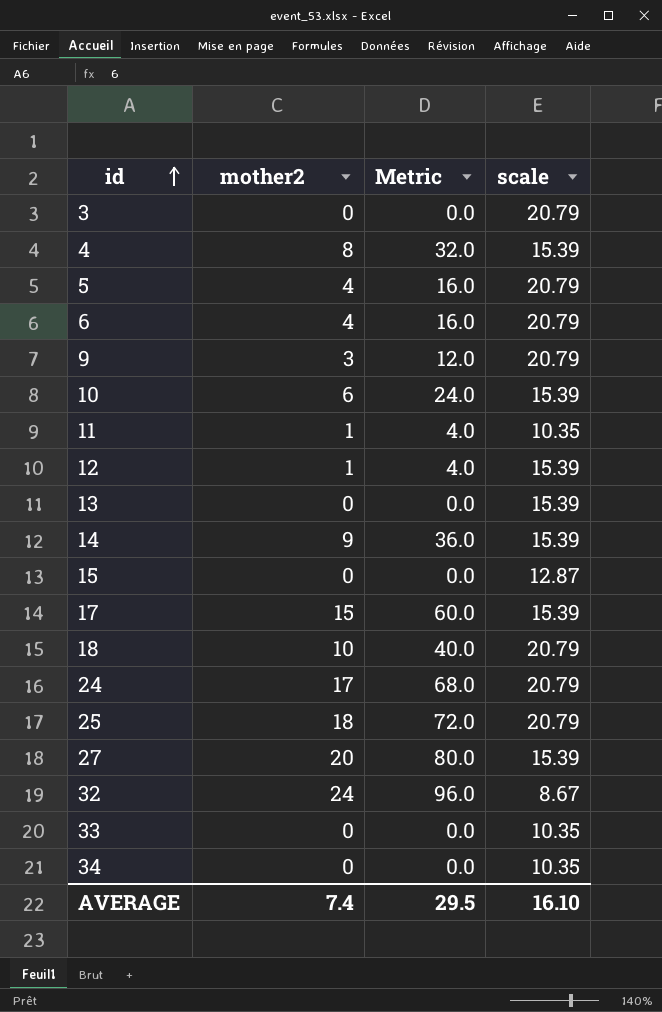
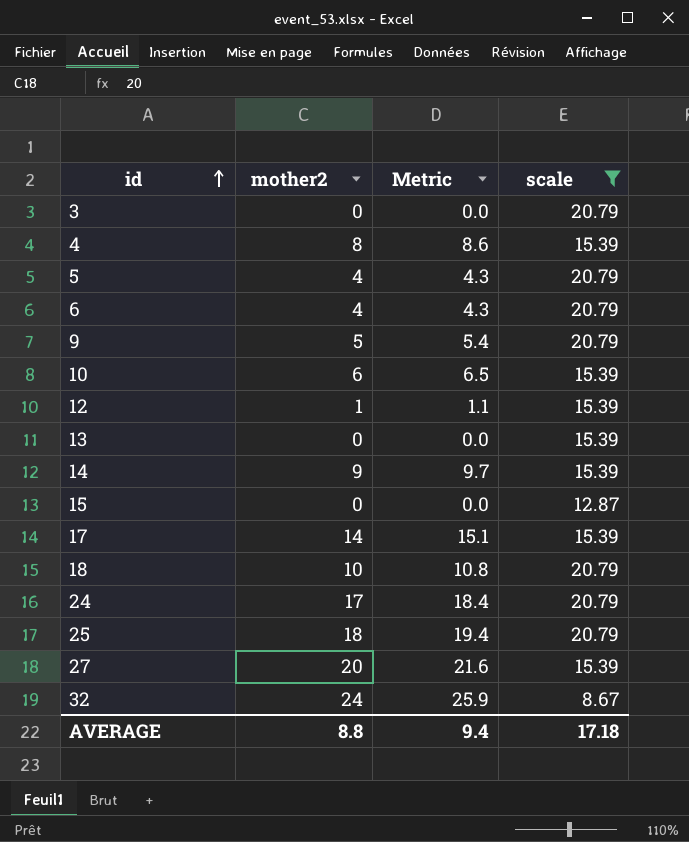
filter: none -> scale != 10.35
column Metric | formula: [mother2] * 4 -> [mother2] * 1.08
9 | mother2: 3 -> 5
17 | mother2: 15 -> 14
AVERAGE | mother2: 7.4 -> 8.8
AVERAGE | Metric: 29.5 -> 9.4
AVERAGE | scale: 16.10 -> 17.18

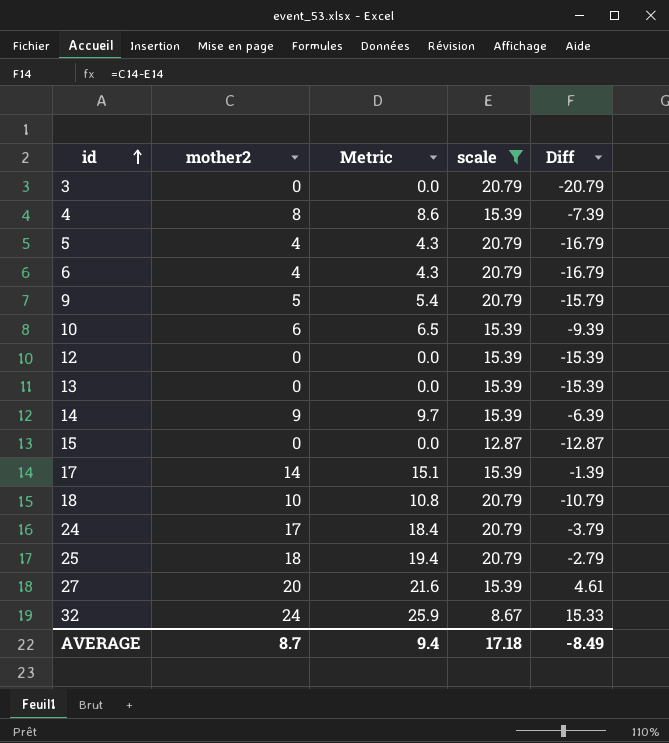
column Diff | formula: none -> [mother2] - [scale]
12 | mother2: 1 -> 0
12 | Metric: 1.1 -> 0.0
AVERAGE | mother2: 8.8 -> 8.7

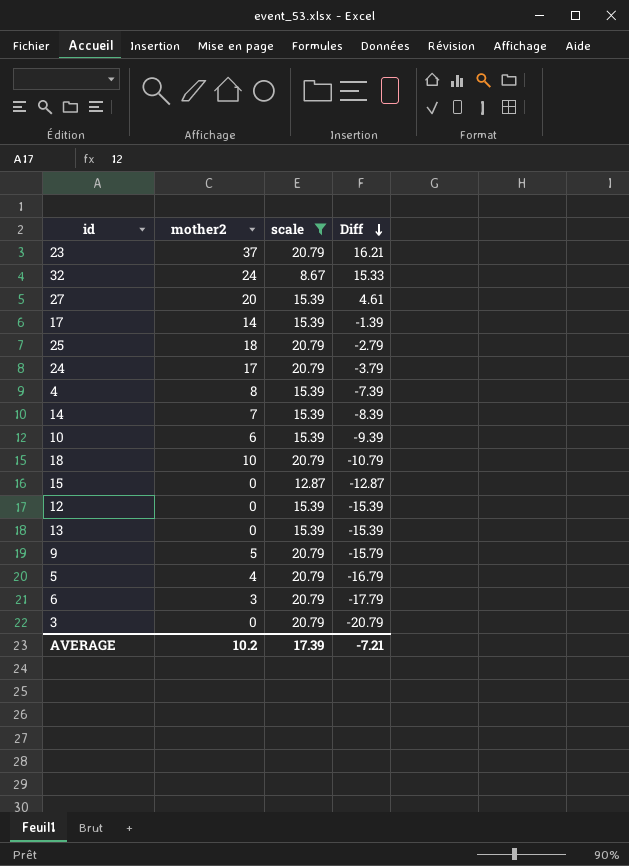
row order: id ascending -> Diff descending
column Metric | formula: [mother2] * 1.08 -> none
row 23: none -> 37 | 20.79 | 16.21
14 | mother2: 9 -> 7
14 | Diff: -6.39 -> -8.39
6 | mother2: 4 -> 3
6 | Diff: -16.79 -> -17.79
AVERAGE | mother2: 8.7 -> 10.2
AVERAGE | scale: 17.18 -> 17.39
AVERAGE | Diff: -8.49 -> -7.21

